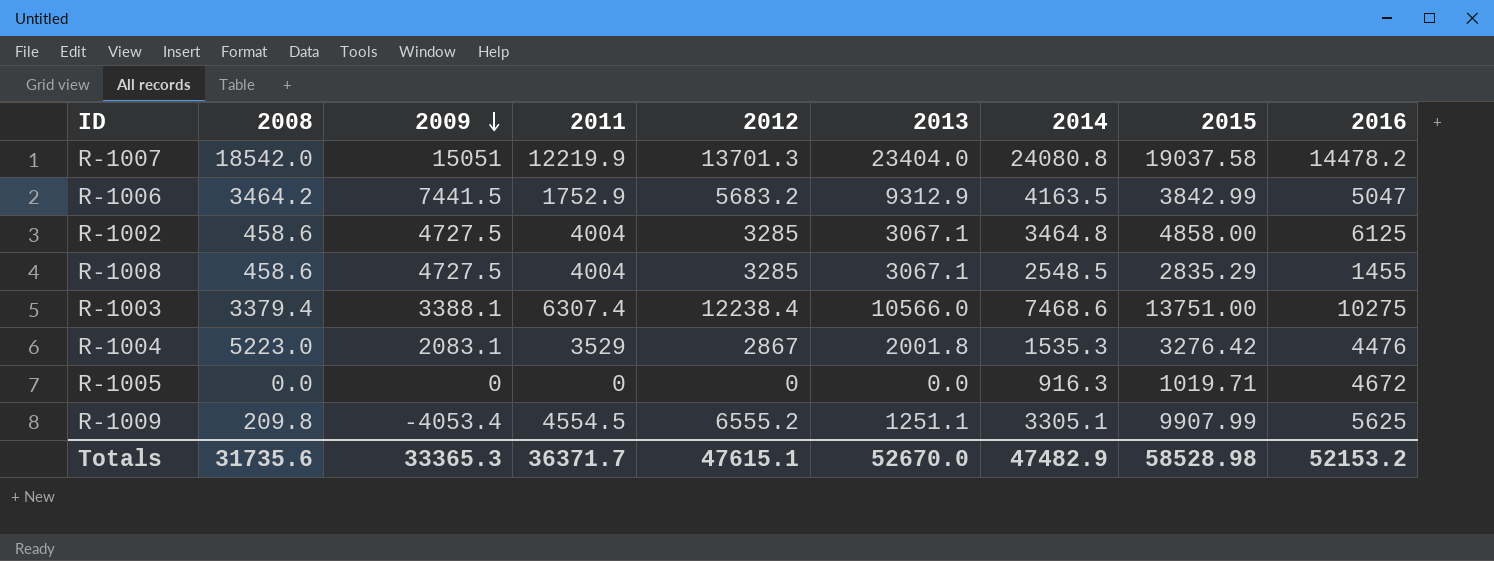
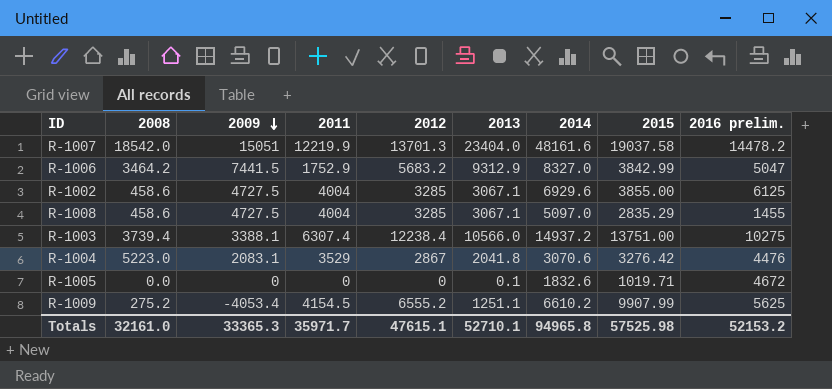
column name: 2016 -> 2016 prelim.
R-1007 | 2014: 24080.8 -> 48161.6
R-1006 | 2014: 4163.5 -> 8327.0
R-1002 | 2014: 3464.8 -> 6929.6
R-1002 | 2015: 4858.00 -> 3855.00
R-1008 | 2014: 2548.5 -> 5097.0
R-1003 | 2008: 3379.4 -> 3739.4
R-1003 | 2014: 7468.6 -> 14937.2
R-1004 | 2013: 2001.8 -> 2041.8
R-1004 | 2014: 1535.3 -> 3070.6
R-1005 | 2013: 0.0 -> 0.1
R-1005 | 2014: 916.3 -> 1832.6
R-1009 | 2008: 209.8 -> 275.2
R-1009 | 2011: 4554.5 -> 4154.5
R-1009 | 2014: 3305.1 -> 6610.2
Totals | 2008: 31735.6 -> 32161.0
Totals | 2011: 36371.7 -> 35971.7
Totals | 2013: 52670.0 -> 52710.1
Totals | 2014: 47482.9 -> 94965.8
Totals | 2015: 58528.98 -> 57525.98

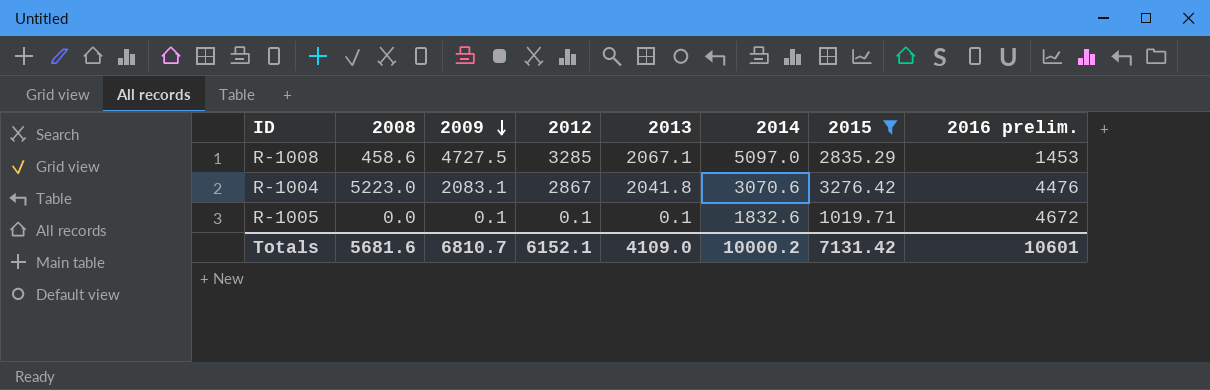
filter: none -> 2015 <= 3276.42
column 2011 | position: 4 -> none
R-1008 | 2013: 3067.1 -> 2067.1
R-1008 | 2016 prelim.: 1455 -> 1453
R-1005 | 2009: 0 -> 0.1
R-1005 | 2012: 0 -> 0.1
Totals | 2008: 32161.0 -> 5681.6
Totals | 2009: 33365.3 -> 6810.7
Totals | 2012: 47615.1 -> 6152.1
Totals | 2013: 52710.1 -> 4109.0
Totals | 2014: 94965.8 -> 10000.2
Totals | 2015: 57525.98 -> 7131.42
Totals | 2016 prelim.: 52153.2 -> 10601

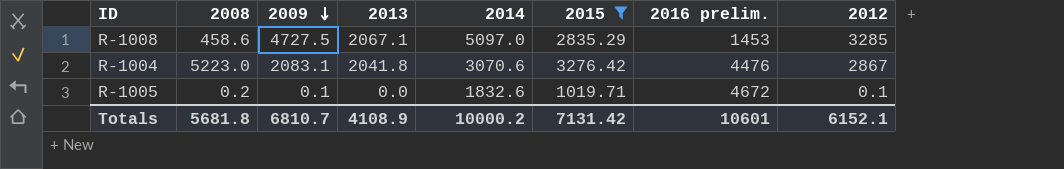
column 2012 | position: 4 -> 8
R-1005 | 2008: 0.0 -> 0.2
R-1005 | 2013: 0.1 -> 0.0
Totals | 2008: 5681.6 -> 5681.8
Totals | 2013: 4109.0 -> 4108.9

